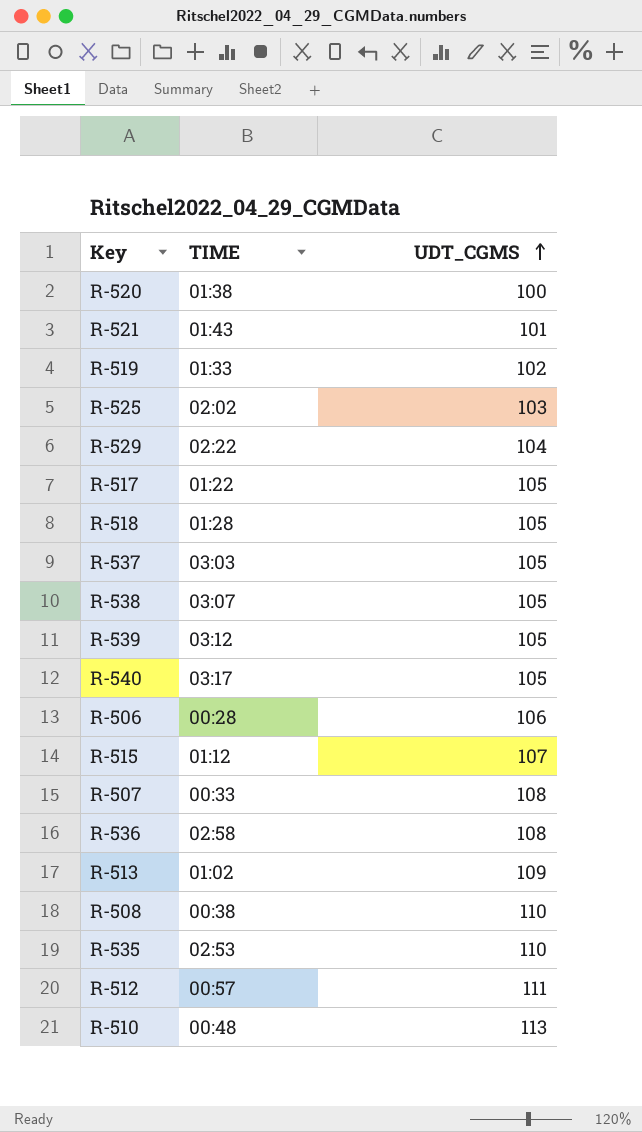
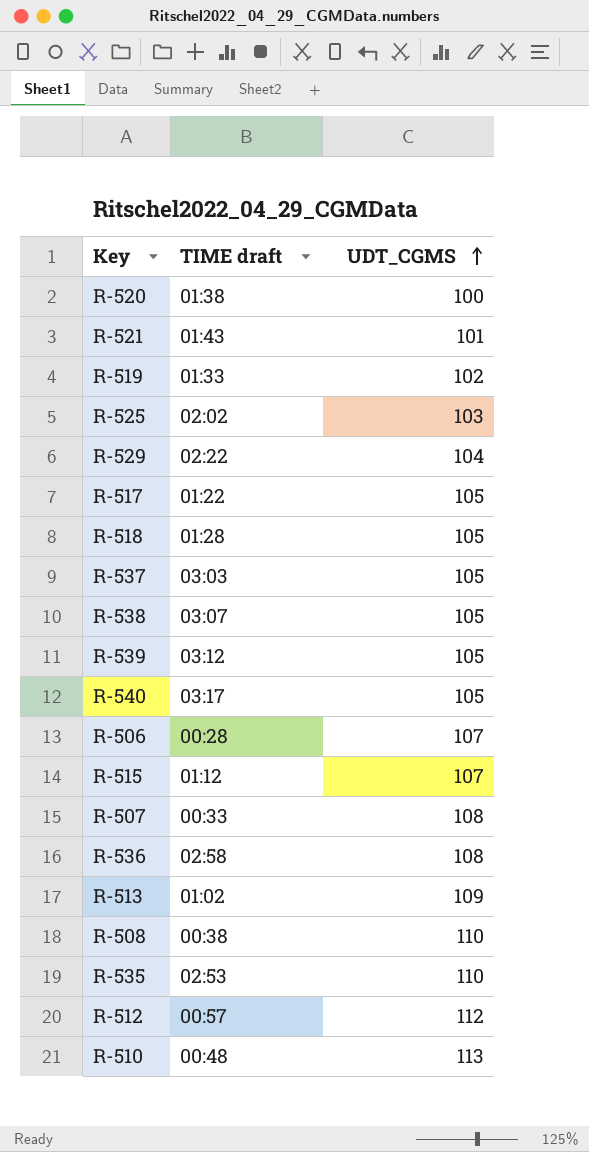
column name: TIME -> TIME draft
R-506 | UDT_CGMS: 106 -> 107
R-512 | UDT_CGMS: 111 -> 112

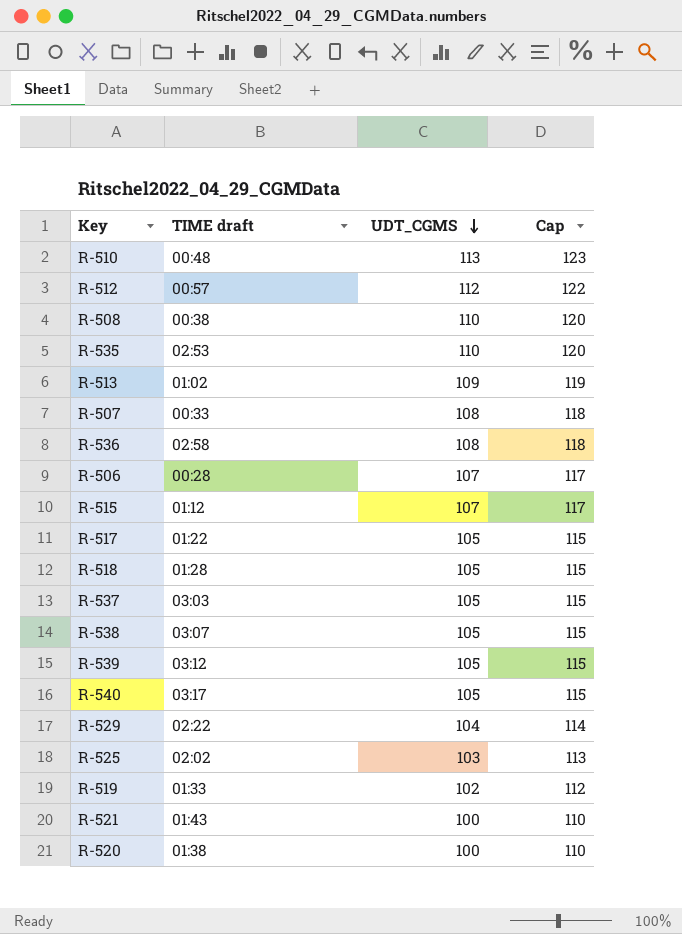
row order: UDT_CGMS ascending -> UDT_CGMS descending
column Cap | formula: none -> [UDT_CGMS] + 10
R-521 | UDT_CGMS: 101 -> 100

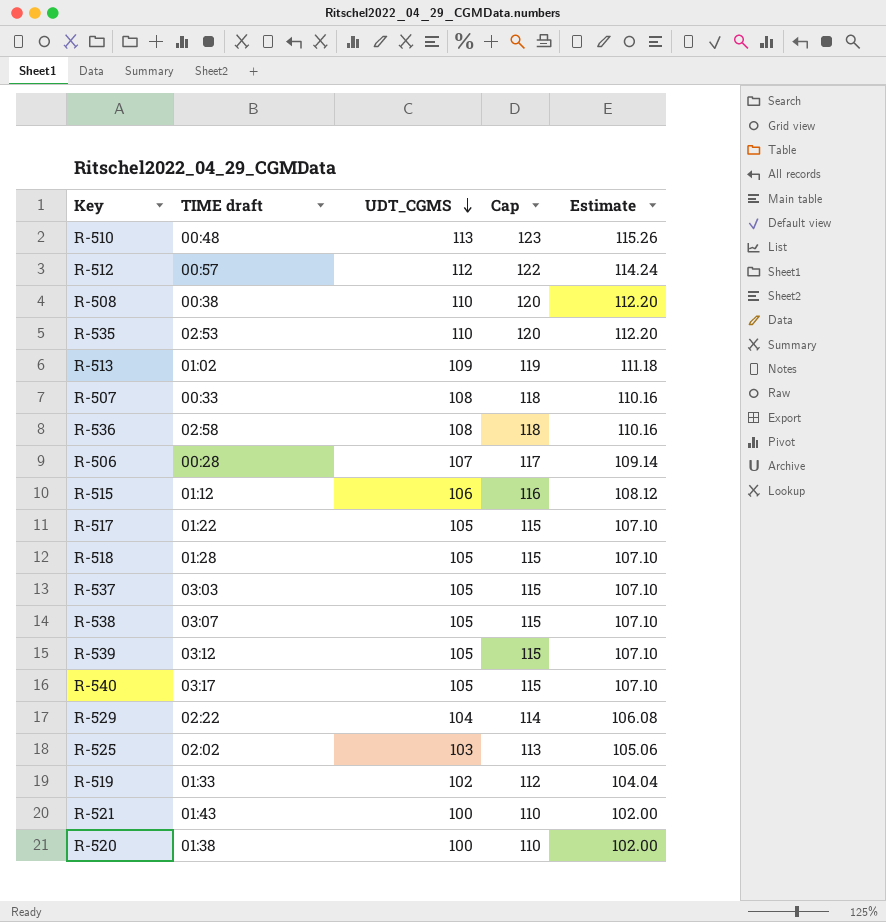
column Estimate | formula: none -> [UDT_CGMS] * 1.02
R-515 | UDT_CGMS: 107 -> 106
R-515 | Cap: 117 -> 116

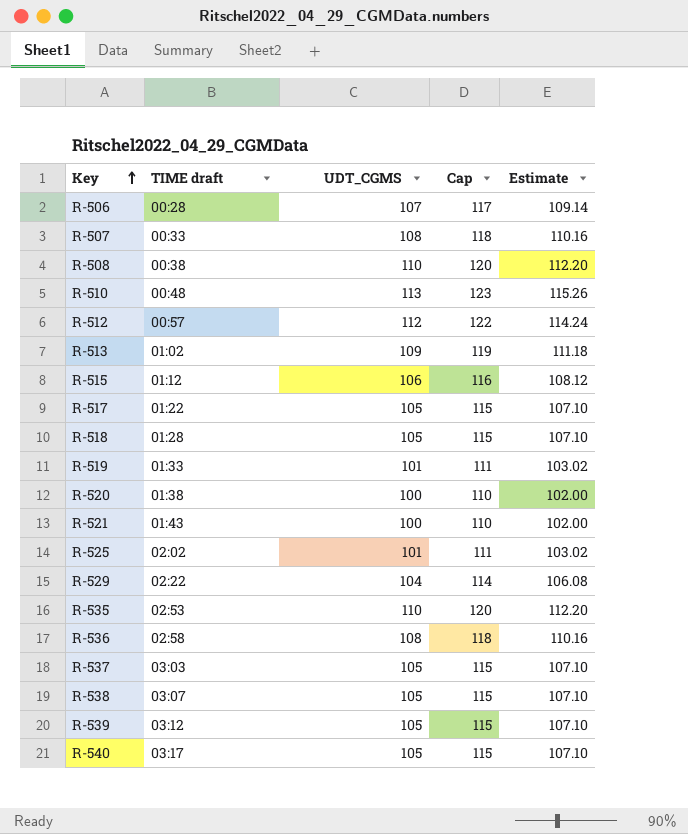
row order: UDT_CGMS descending -> Key ascending
R-519 | UDT_CGMS: 102 -> 101
R-519 | Cap: 112 -> 111
R-519 | Estimate: 104.04 -> 103.02
R-525 | UDT_CGMS: 103 -> 101
R-525 | Cap: 113 -> 111
R-525 | Estimate: 105.06 -> 103.02

